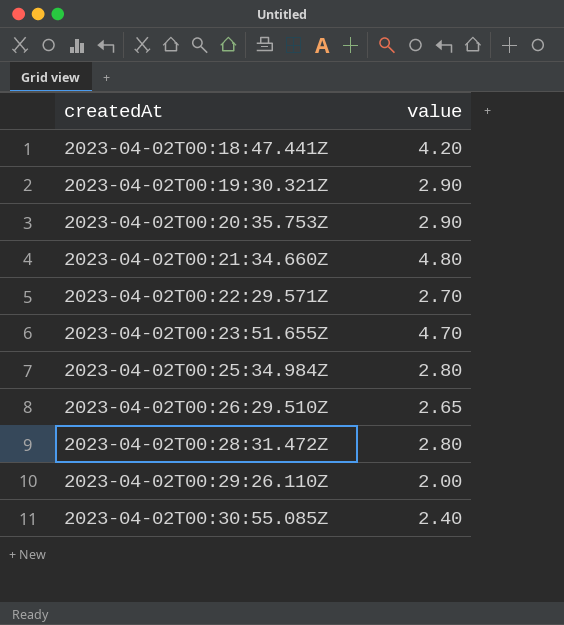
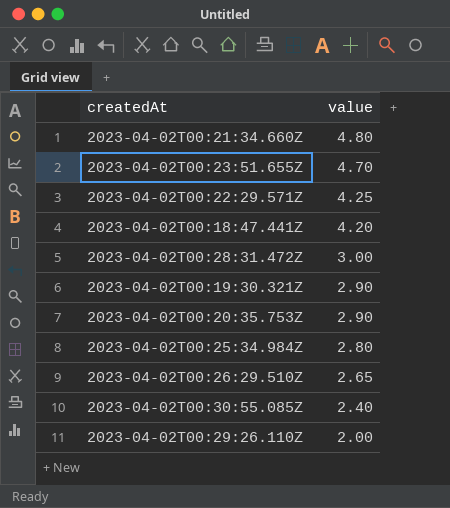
row order: createdAt ascending -> value descending
2023-04-02T00:22:29.571Z | value: 2.70 -> 4.25
2023-04-02T00:28:31.472Z | value: 2.80 -> 3.00

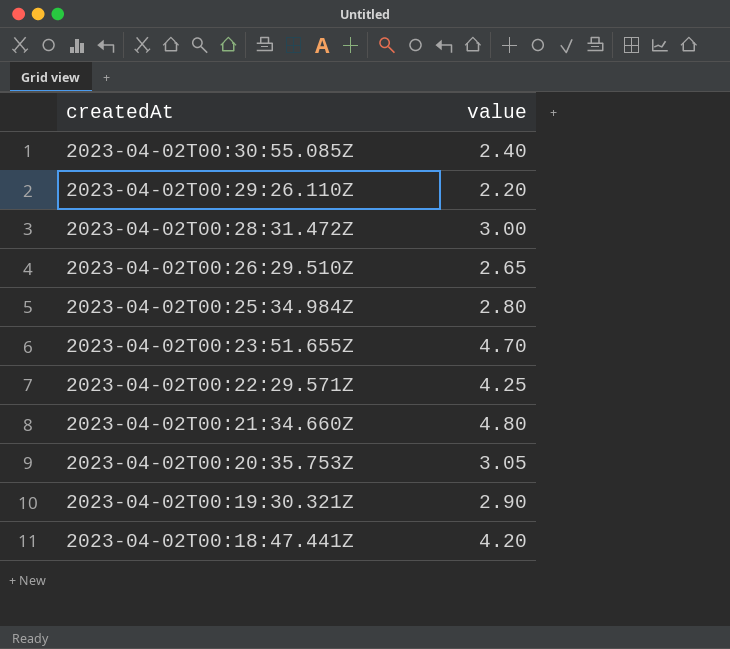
row order: value descending -> createdAt descending
2023-04-02T00:29:26.110Z | value: 2.00 -> 2.20
2023-04-02T00:20:35.753Z | value: 2.90 -> 3.05

